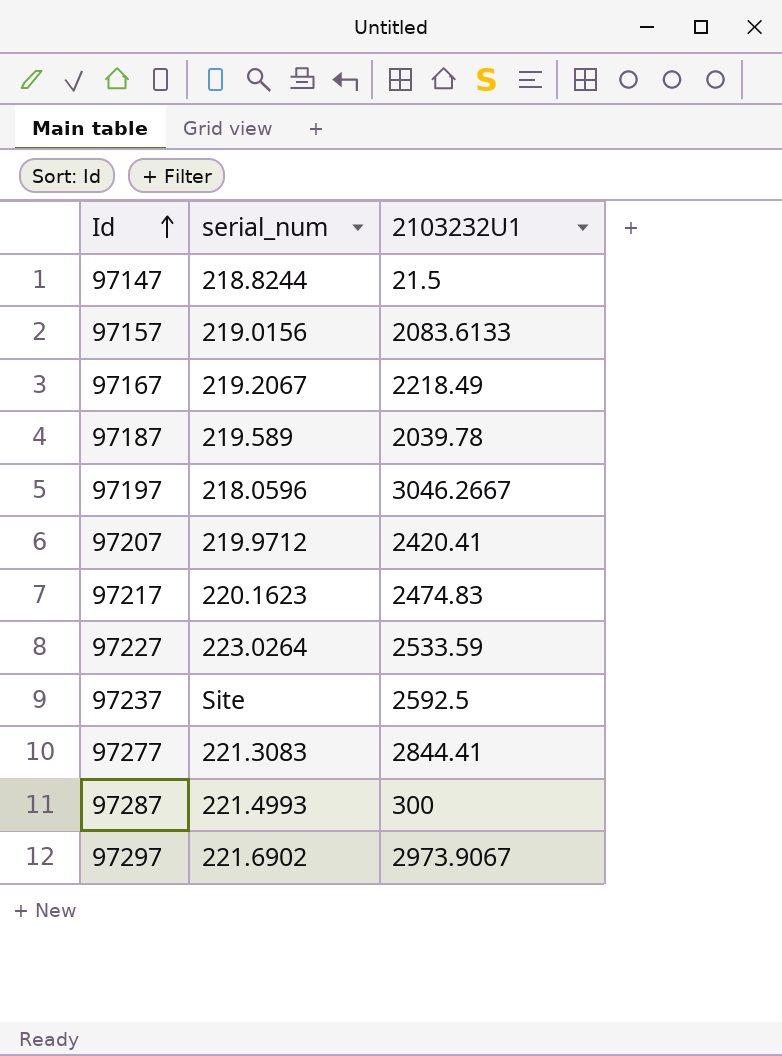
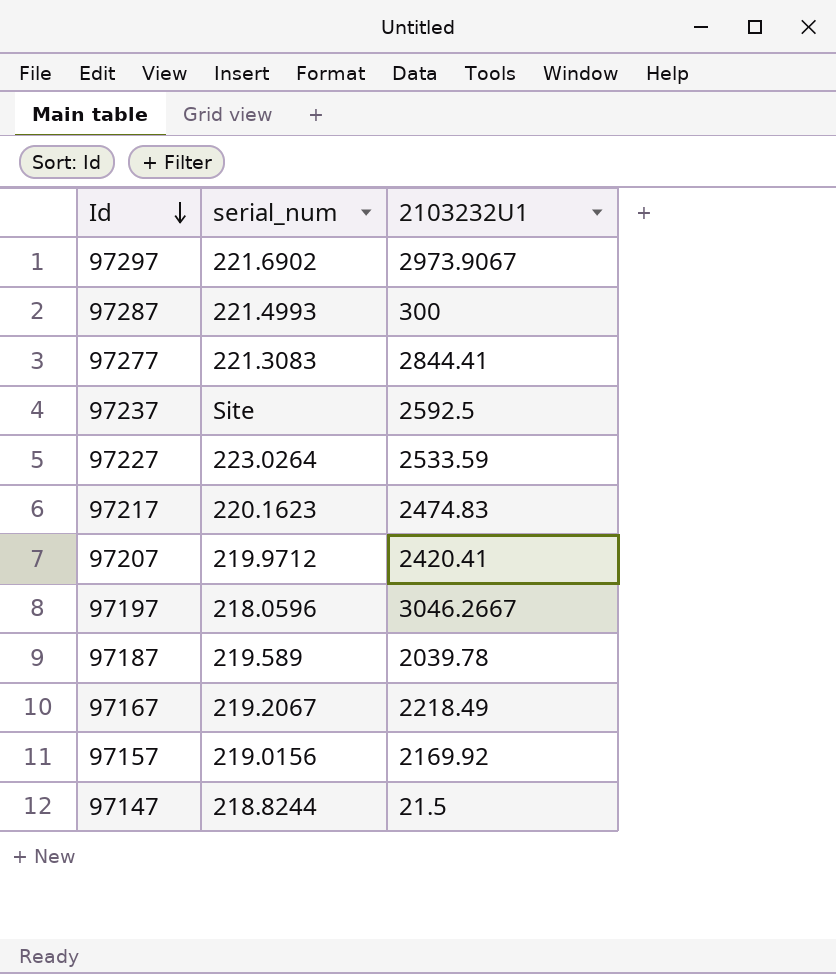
row order: Id ascending -> Id descending
97157 | 2103232U1: 2083.6133 -> 2169.92

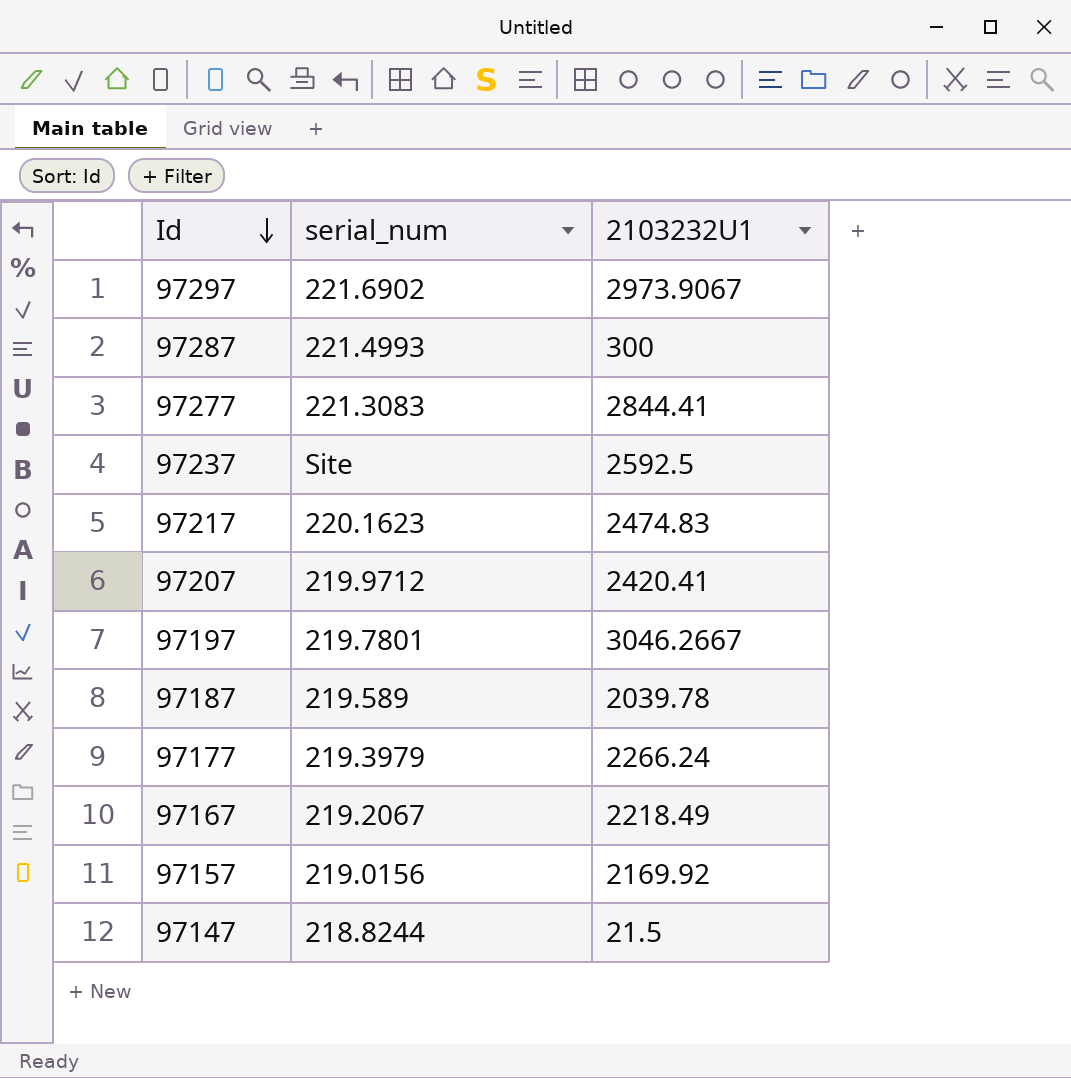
row 97227: 223.0264 | 2533.59 -> none
97197 | serial_num: 218.0596 -> 219.7801
row 97177: none -> 219.3979 | 2266.24

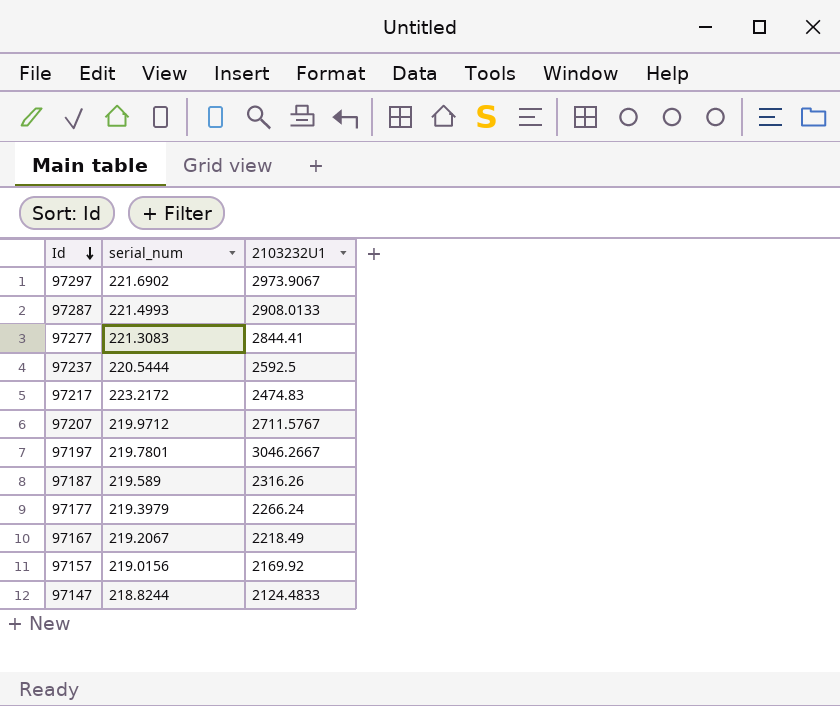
97287 | 2103232U1: 300 -> 2908.0133
97237 | serial_num: Site -> 220.5444
97217 | serial_num: 220.1623 -> 223.2172
97207 | 2103232U1: 2420.41 -> 2711.5767
97187 | 2103232U1: 2039.78 -> 2316.26
97147 | 2103232U1: 21.5 -> 2124.4833

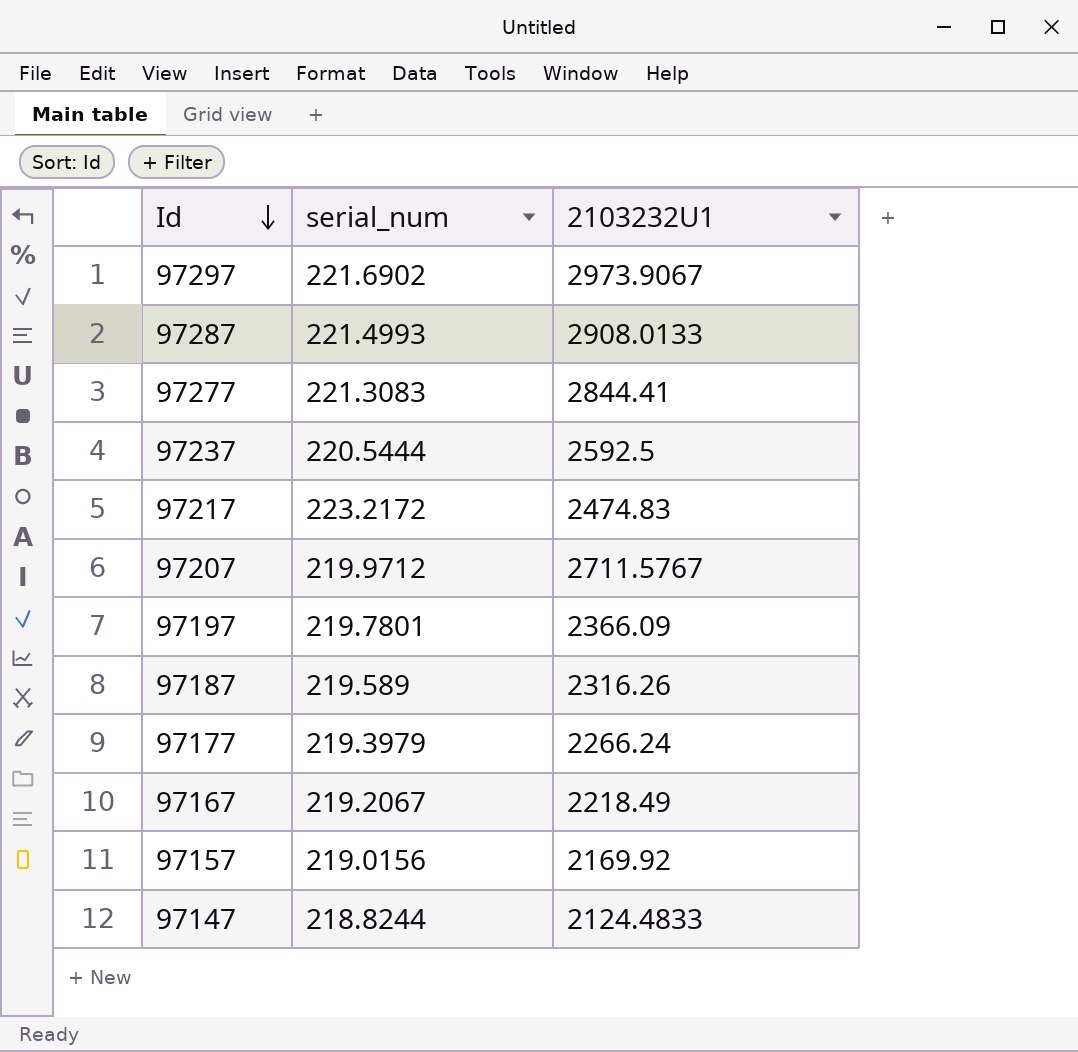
97197 | 2103232U1: 3046.2667 -> 2366.09

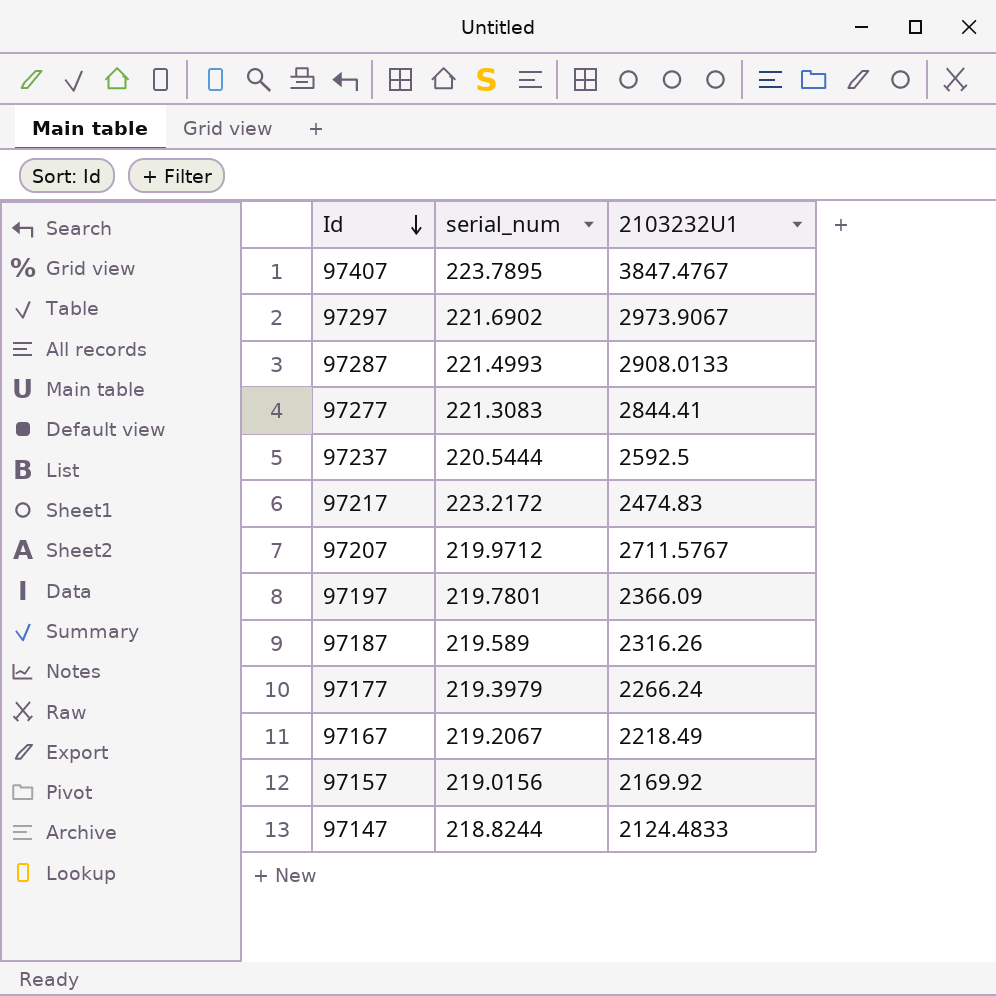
row 97407: none -> 223.7895 | 3847.4767

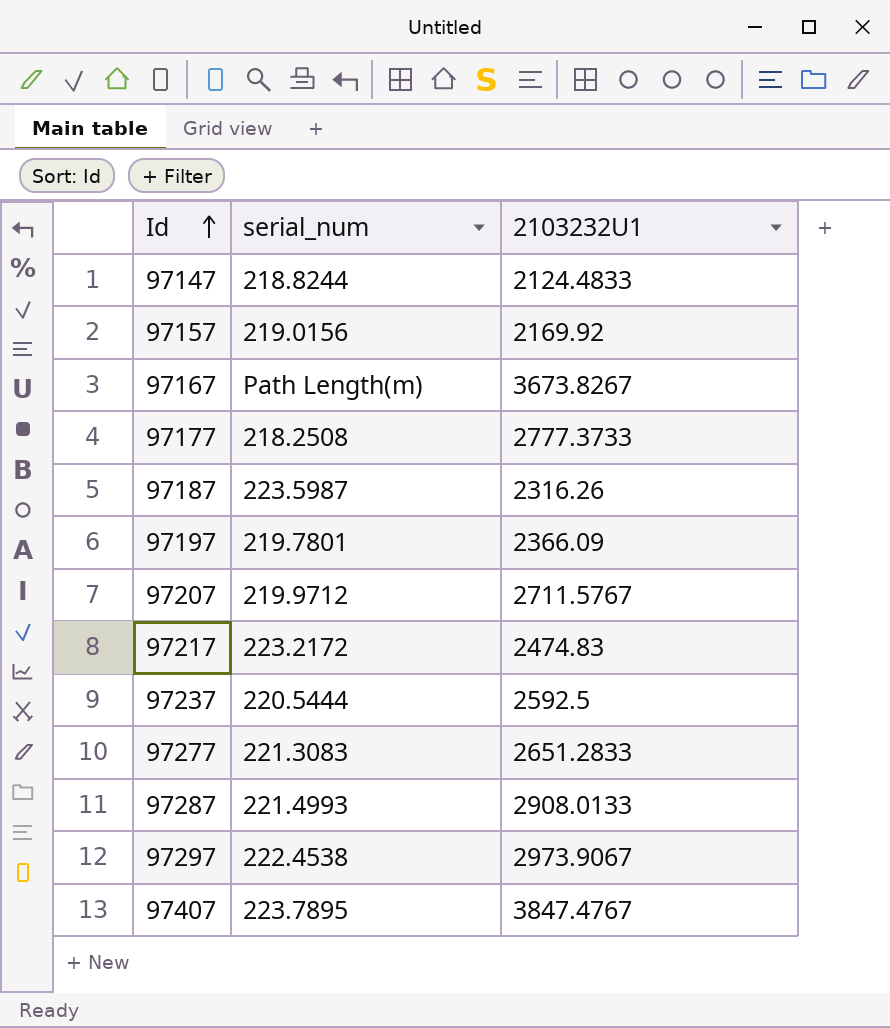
row order: Id descending -> Id ascending
97167 | serial_num: 219.2067 -> Path Length(m)
97167 | 2103232U1: 2218.49 -> 3673.8267
97177 | serial_num: 219.3979 -> 218.2508
97177 | 2103232U1: 2266.24 -> 2777.3733
97187 | serial_num: 219.589 -> 223.5987
97277 | 2103232U1: 2844.41 -> 2651.2833
97297 | serial_num: 221.6902 -> 222.4538

